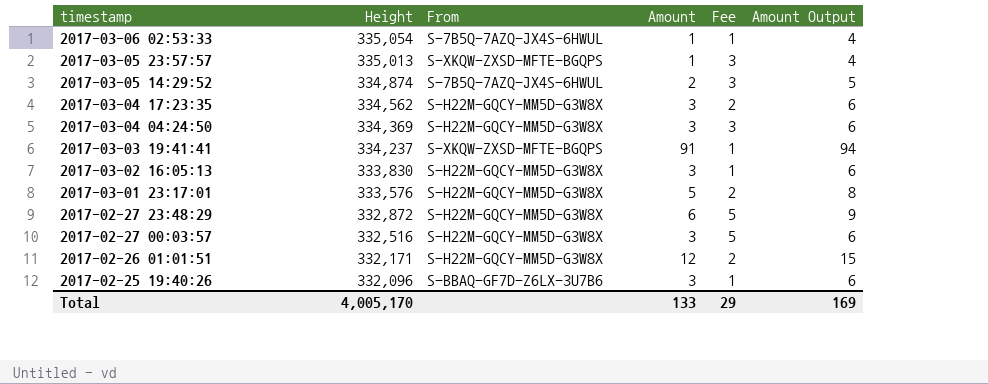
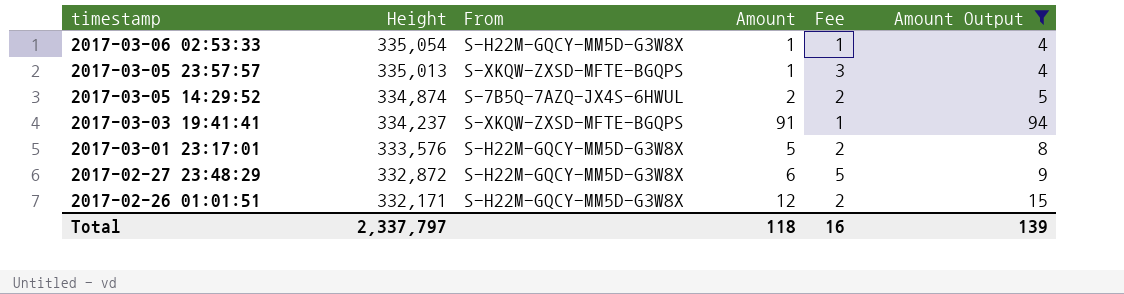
filter: none -> Amount Output != 6
2017-03-06 02:53:33 | From: S-7B5Q-7AZQ-JX4S-6HWUL -> S-H22M-GQCY-MM5D-G3W8X
2017-03-05 14:29:52 | Fee: 3 -> 2
Total | Height: 4,005,170 -> 2,337,797
Total | Amount: 133 -> 118
Total | Fee: 29 -> 16
Total | Amount Output: 169 -> 139

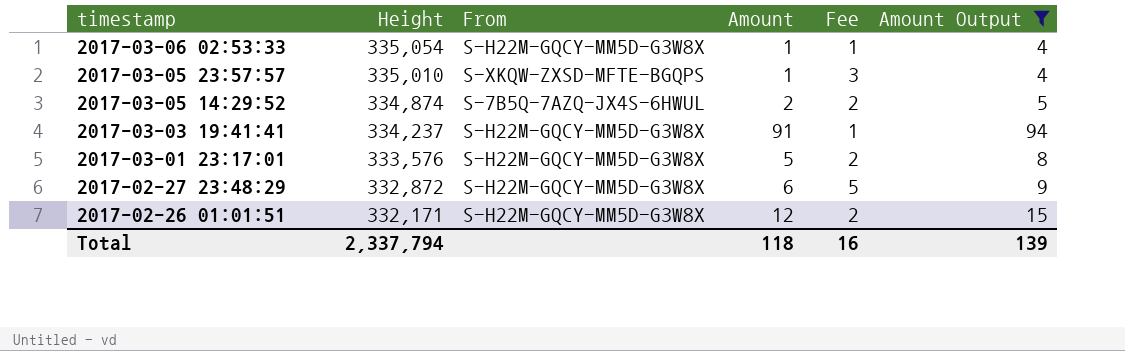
2017-03-05 23:57:57 | Height: 335,013 -> 335,010
2017-03-03 19:41:41 | From: S-XKQW-ZXSD-MFTE-BGQPS -> S-H22M-GQCY-MM5D-G3W8X
Total | Height: 2,337,797 -> 2,337,794

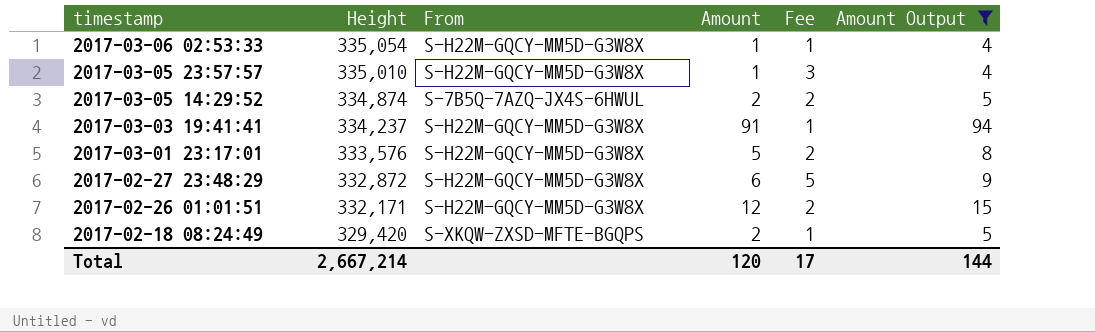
2017-03-05 23:57:57 | From: S-XKQW-ZXSD-MFTE-BGQPS -> S-H22M-GQCY-MM5D-G3W8X
row 2017-02-18 08:24:49: none -> 329,420 | S-XKQW-ZXSD-MFTE-BGQPS | 2 | 1 | 5
Total | Height: 2,337,794 -> 2,667,214
Total | Amount: 118 -> 120
Total | Fee: 16 -> 17
Total | Amount Output: 139 -> 144

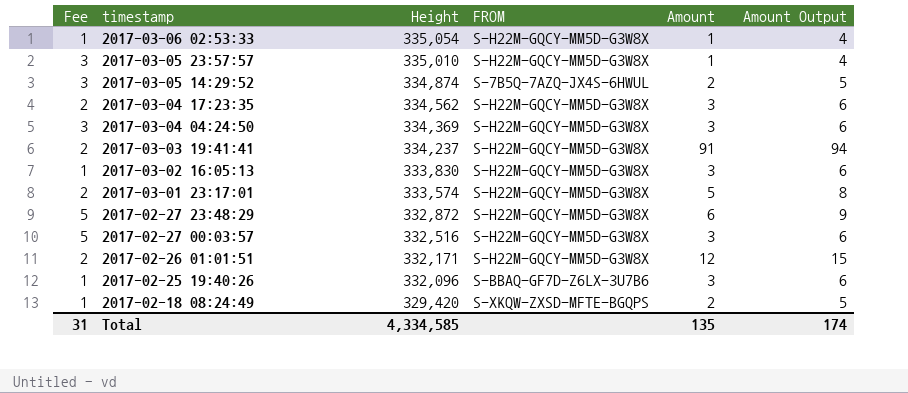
filter: Amount Output != 6 -> none
column Fee | position: 5 -> 1
column name: From -> FROM
2017-03-05 14:29:52 | Fee: 2 -> 3
2017-03-03 19:41:41 | Fee: 1 -> 2
2017-03-01 23:17:01 | Height: 333,576 -> 333,574
Total | Fee: 17 -> 31
Total | Height: 2,667,214 -> 4,334,585
Total | Amount: 120 -> 135
Total | Amount Output: 144 -> 174

